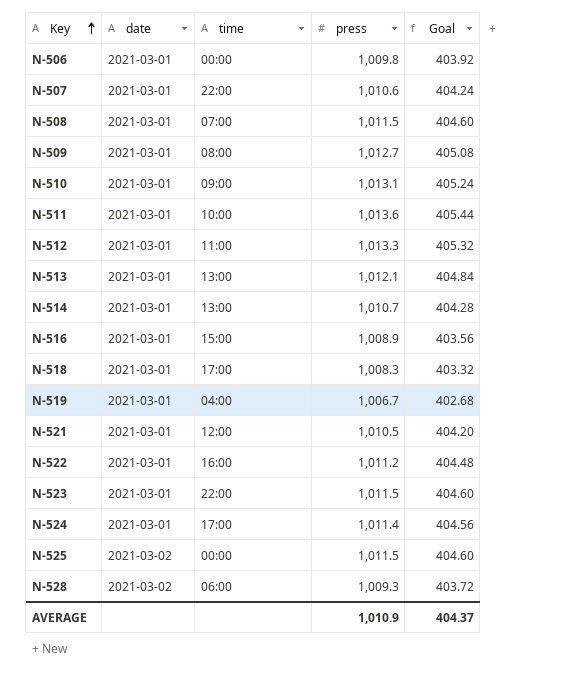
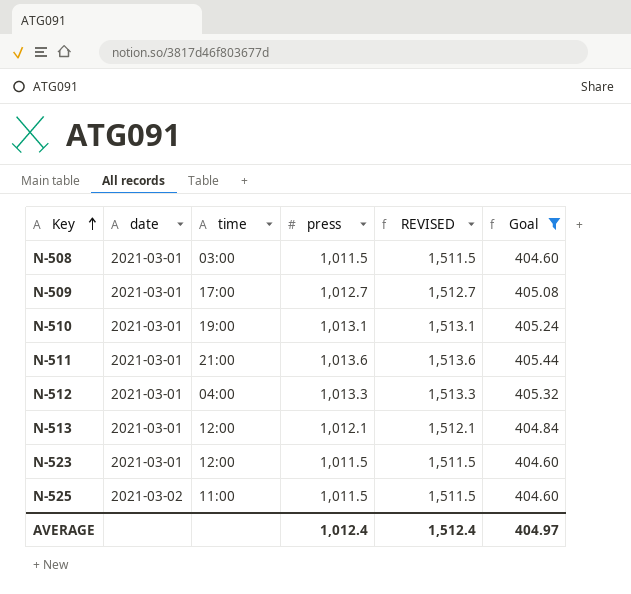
filter: none -> Goal >= 404.60
column REVISED | formula: none -> [press] + 500
N-508 | time: 07:00 -> 03:00
N-509 | time: 08:00 -> 17:00
N-510 | time: 09:00 -> 19:00
N-511 | time: 10:00 -> 21:00
N-512 | time: 11:00 -> 04:00
N-513 | time: 13:00 -> 12:00
N-523 | time: 22:00 -> 12:00
N-525 | time: 00:00 -> 11:00
AVERAGE | press: 1,010.9 -> 1,012.4
AVERAGE | Goal: 404.37 -> 404.97

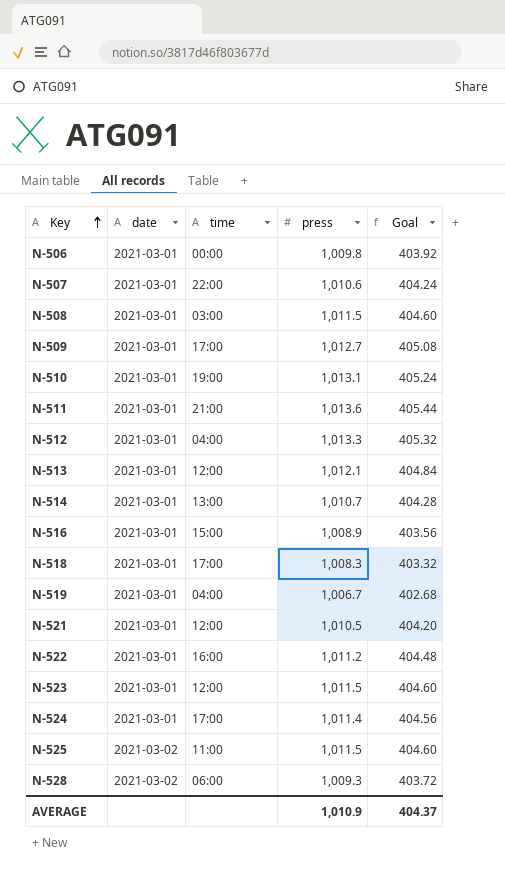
filter: Goal >= 404.60 -> none
column REVISED | formula: [press] + 500 -> none
AVERAGE | press: 1,012.4 -> 1,010.9
AVERAGE | Goal: 404.97 -> 404.37

